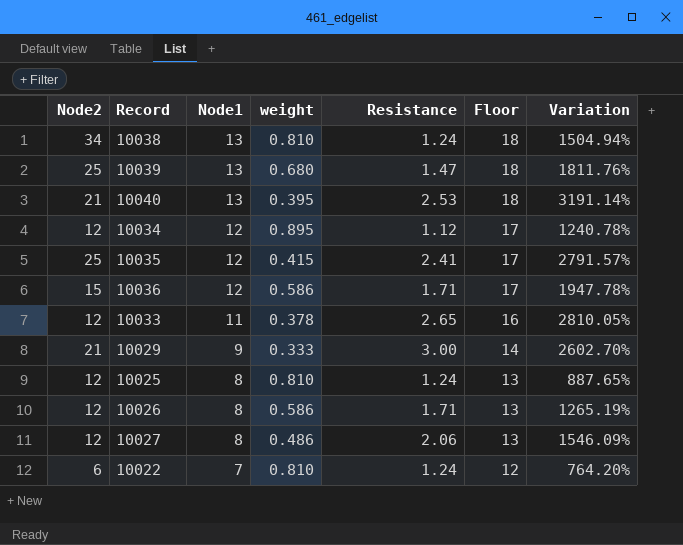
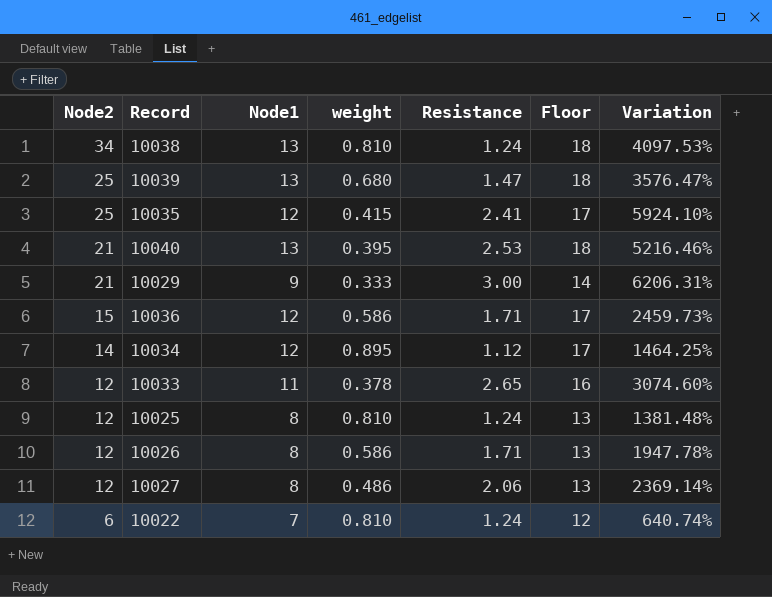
row order: Node1 descending -> Node2 descending
column Variation | formula: ([Node1] - [weight]) / [weight] -> ([Node2] - [weight]) / [weight]
10034 | Node2: 12 -> 14

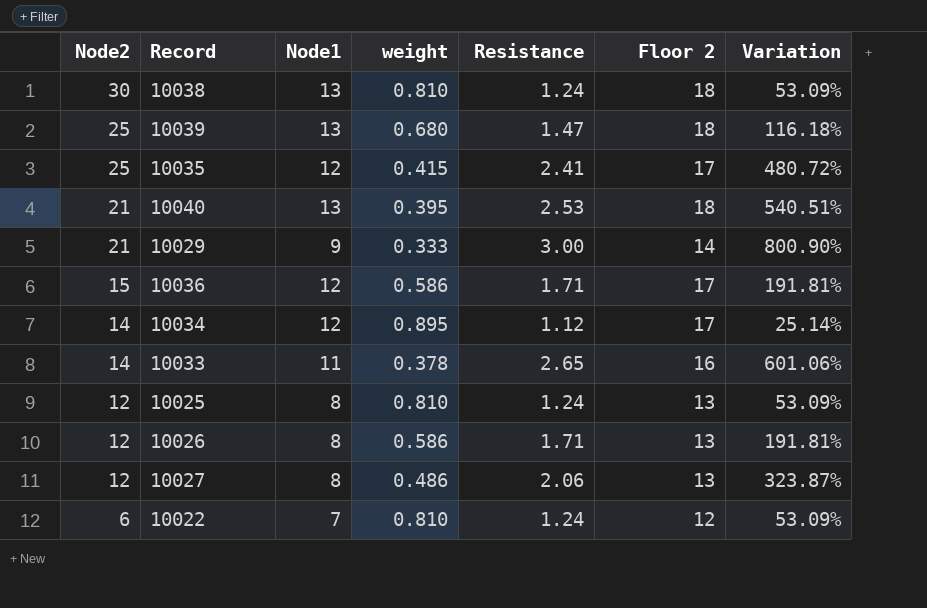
column name: Floor -> Floor 2
column Variation | formula: ([Node2] - [weight]) / [weight] -> ([Resistance] - [weight]) / [weight]
10038 | Node2: 34 -> 30
10033 | Node2: 12 -> 14

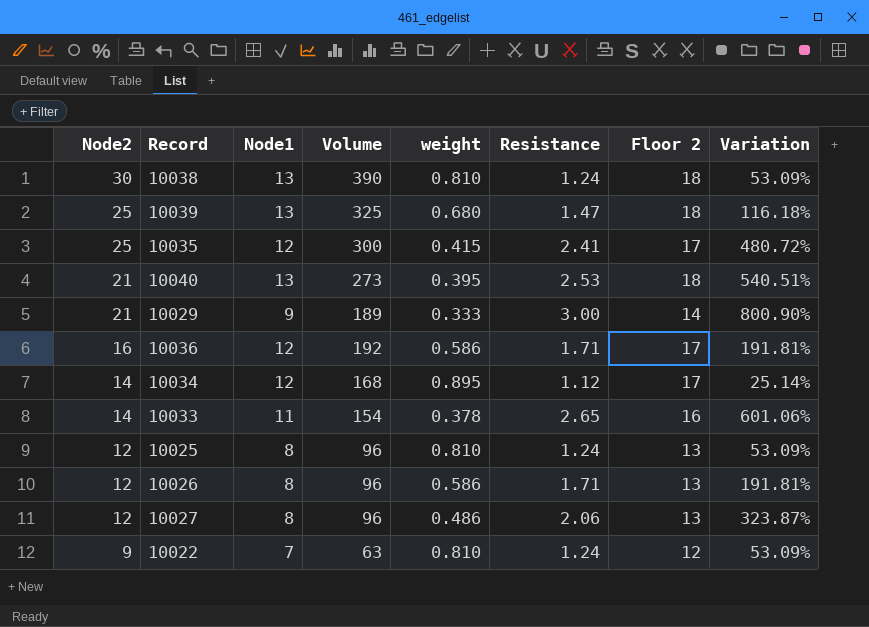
column Volume | formula: none -> [Node2] * [Node1]
10036 | Node2: 15 -> 16
10022 | Node2: 6 -> 9

